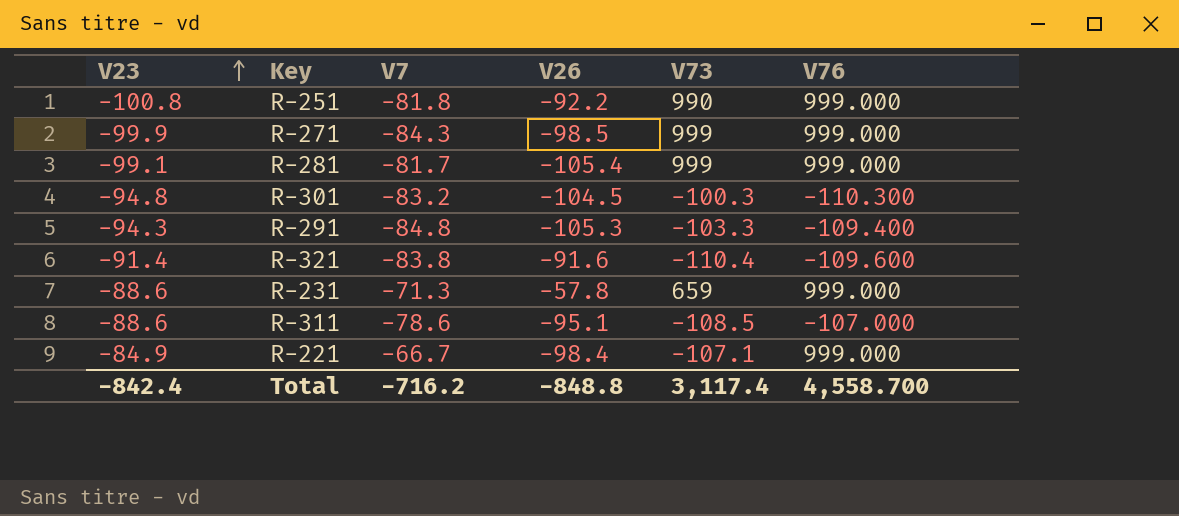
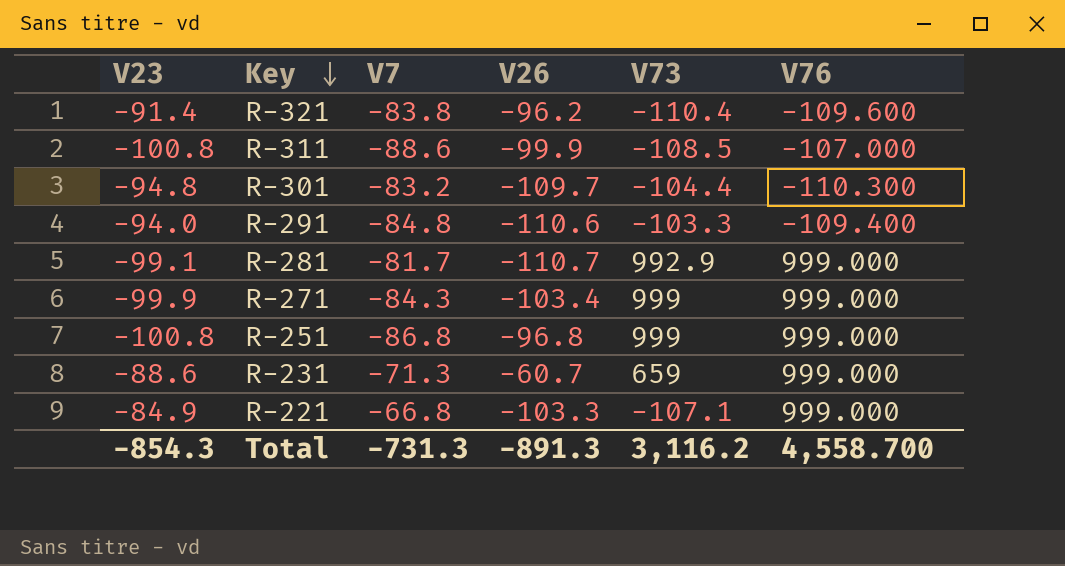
row order: V23 ascending -> Key descending
R-321 | V26: -91.6 -> -96.2
R-311 | V23: -88.6 -> -100.8
R-311 | V7: -78.6 -> -88.6
R-311 | V26: -95.1 -> -99.9
R-301 | V26: -104.5 -> -109.7
R-301 | V73: -100.3 -> -104.4
R-291 | V23: -94.3 -> -94.0
R-291 | V26: -105.3 -> -110.6
R-281 | V26: -105.4 -> -110.7
R-281 | V73: 999 -> 992.9
R-271 | V26: -98.5 -> -103.4
R-251 | V7: -81.8 -> -86.8
R-251 | V26: -92.2 -> -96.8
R-251 | V73: 990 -> 999
R-231 | V26: -57.8 -> -60.7
R-221 | V7: -66.7 -> -66.8
R-221 | V26: -98.4 -> -103.3
Total | V23: -842.4 -> -854.3
Total | V7: -716.2 -> -731.3
Total | V26: -848.8 -> -891.3
Total | V73: 3,117.4 -> 3,116.2

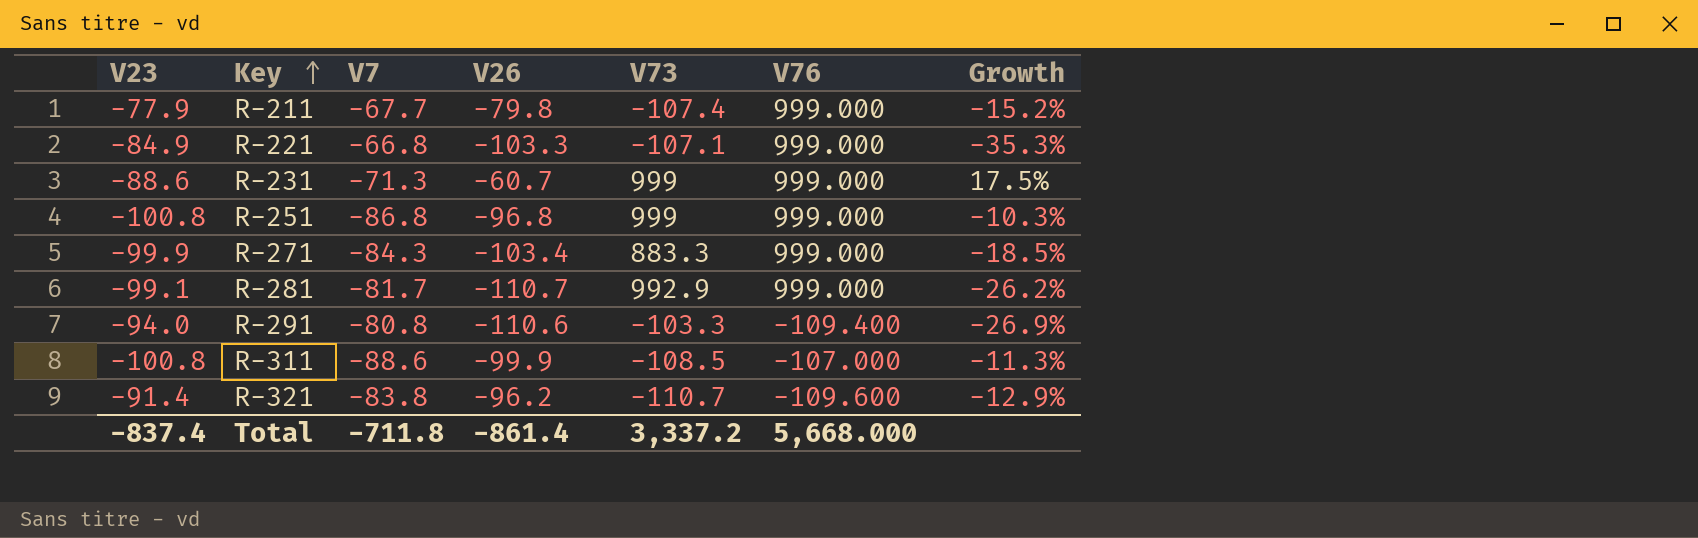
row order: Key descending -> Key ascending
column Growth | formula: none -> ([V7] - [V26]) / [V26]
row R-301: -94.8 | -83.2 | -109.7 | -104.4 | -110.300 -> none
row R-211: none -> -77.9 | -67.7 | -79.8 | -107.4 | 999.000 | -15.2%
R-231 | V73: 659 -> 999
R-271 | V73: 999 -> 883.3
R-291 | V7: -84.8 -> -80.8
R-321 | V73: -110.4 -> -110.7
Total | V23: -854.3 -> -837.4
Total | V7: -731.3 -> -711.8
Total | V26: -891.3 -> -861.4
Total | V73: 3,116.2 -> 3,337.2
Total | V76: 4,558.700 -> 5,668.000

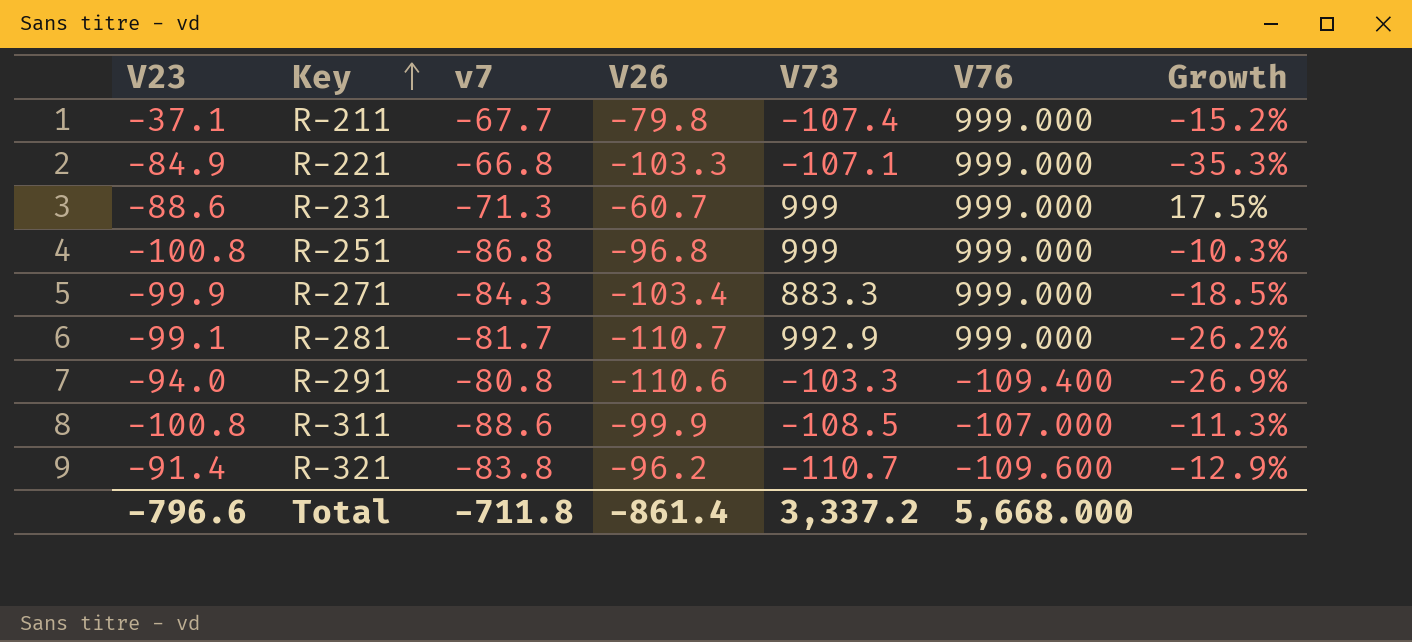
column name: V7 -> v7
R-211 | V23: -77.9 -> -37.1
Total | V23: -837.4 -> -796.6

